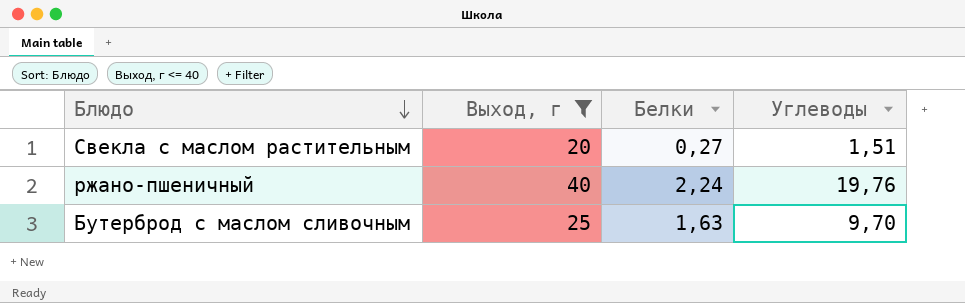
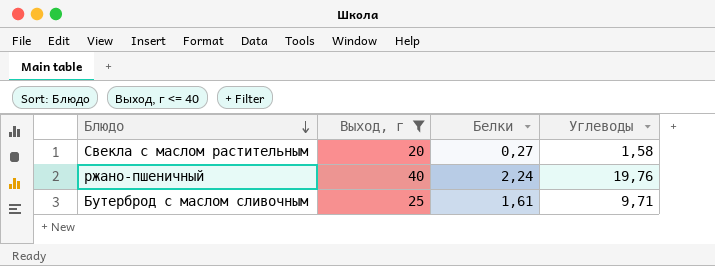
Свекла с маслом растительным | Углеводы: 1,51 -> 1,58
Бутерброд с маслом сливочным | Белки: 1,63 -> 1,61
Бутерброд с маслом сливочным | Углеводы: 9,70 -> 9,71

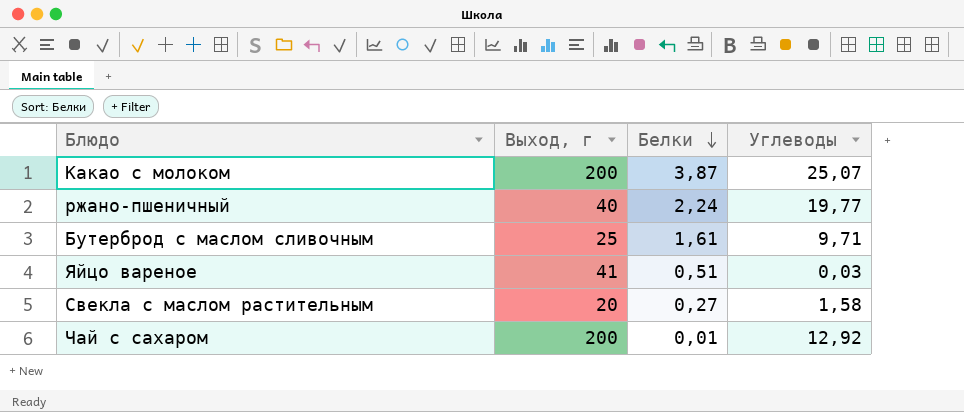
filter: Выход, г <= 40 -> none
row order: Блюдо descending -> Белки descending
ржано-пшеничный | Углеводы: 19,76 -> 19,77

